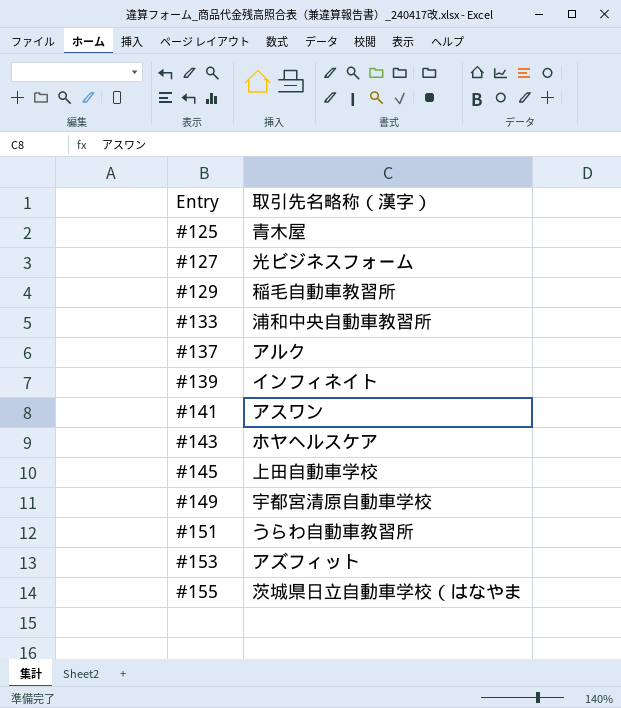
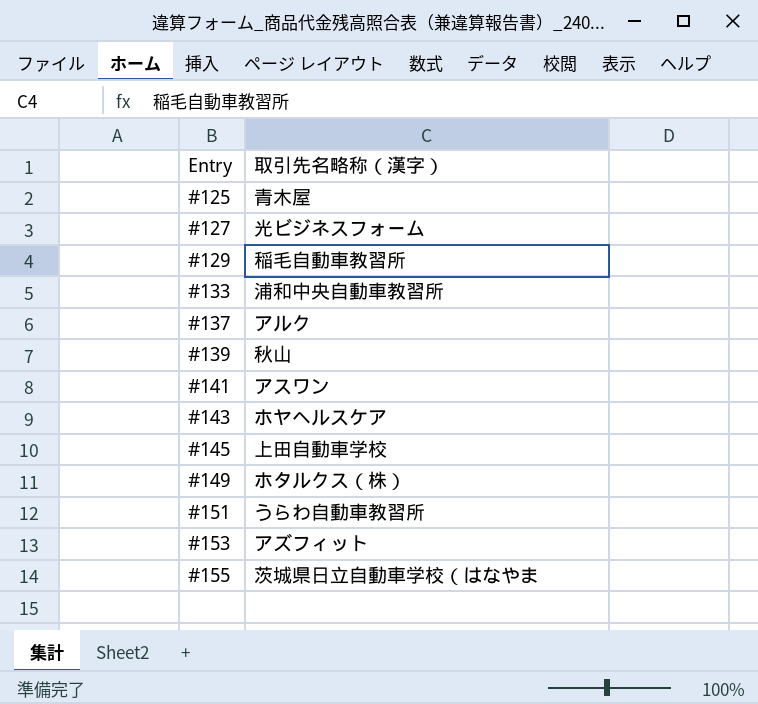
#139 | 取引先名略称（漢字）: インフィネイト -> 秋山
#149 | 取引先名略称（漢字）: 宇都宮清原自動車学校 -> ホタルクス（株）

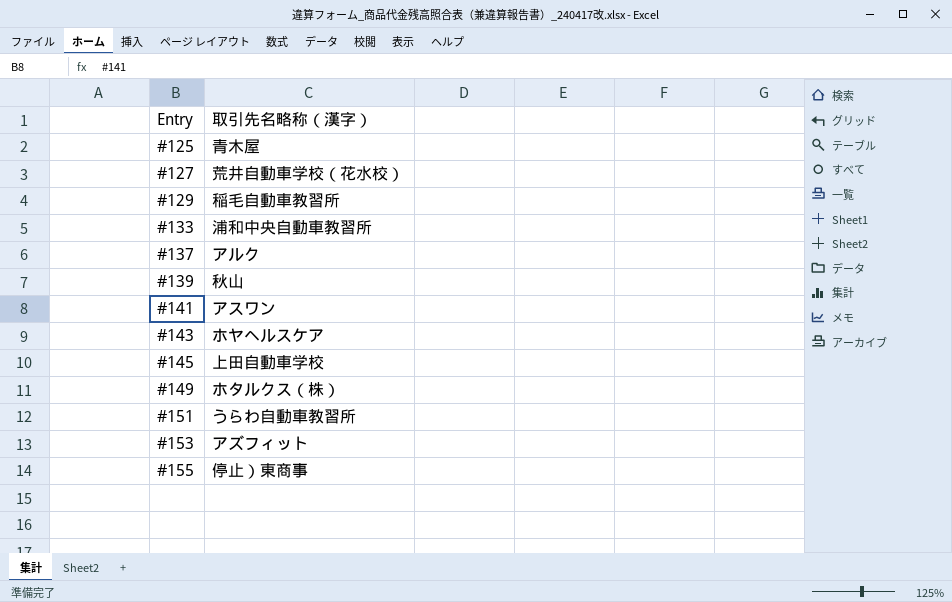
#127 | 取引先名略称（漢字）: 光ビジネスフォーム -> 荒井自動車学校（花水校）
#155 | 取引先名略称（漢字）: 茨城県日立自動車学校（はなやま -> 停止）東商事

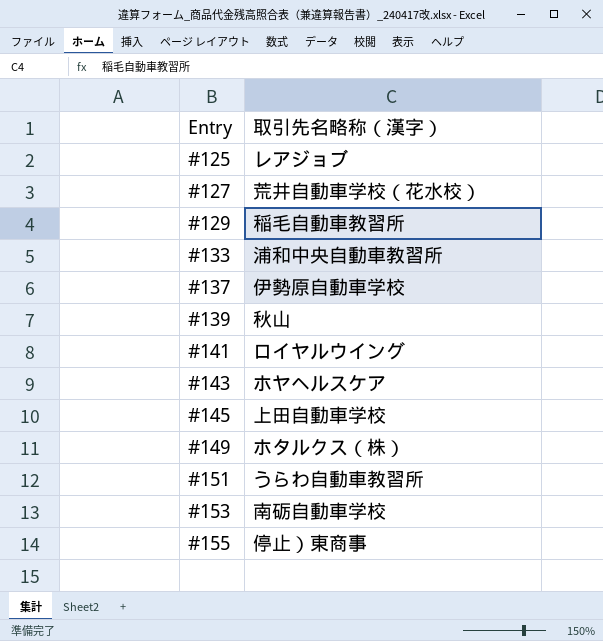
#125 | 取引先名略称（漢字）: 青木屋 -> レアジョブ
#137 | 取引先名略称（漢字）: アルク -> 伊勢原自動車学校
#141 | 取引先名略称（漢字）: アスワン -> ロイヤルウイング
#153 | 取引先名略称（漢字）: アズフィット -> 南砺自動車学校

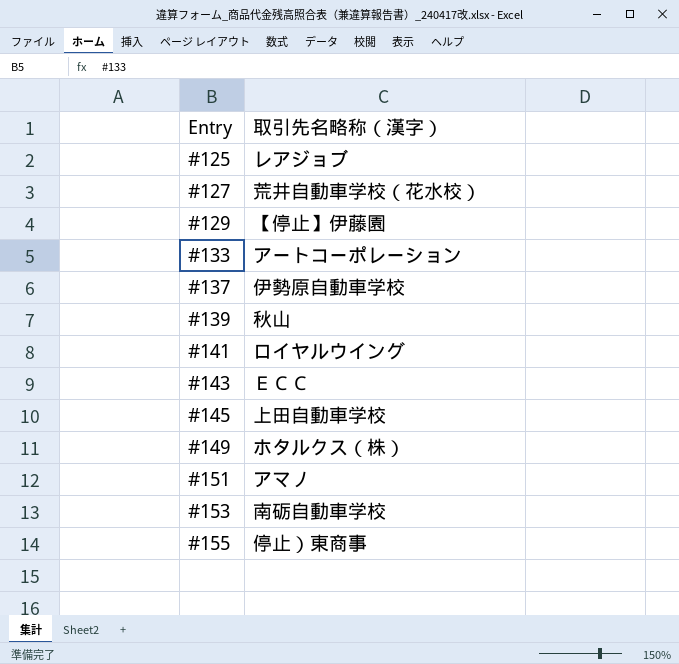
#129 | 取引先名略称（漢字）: 稲毛自動車教習所 -> 【停止】伊藤園
#133 | 取引先名略称（漢字）: 浦和中央自動車教習所 -> アートコーポレーション
#143 | 取引先名略称（漢字）: ホヤヘルスケア -> ＥＣＣ
#151 | 取引先名略称（漢字）: うらわ自動車教習所 -> アマノ

